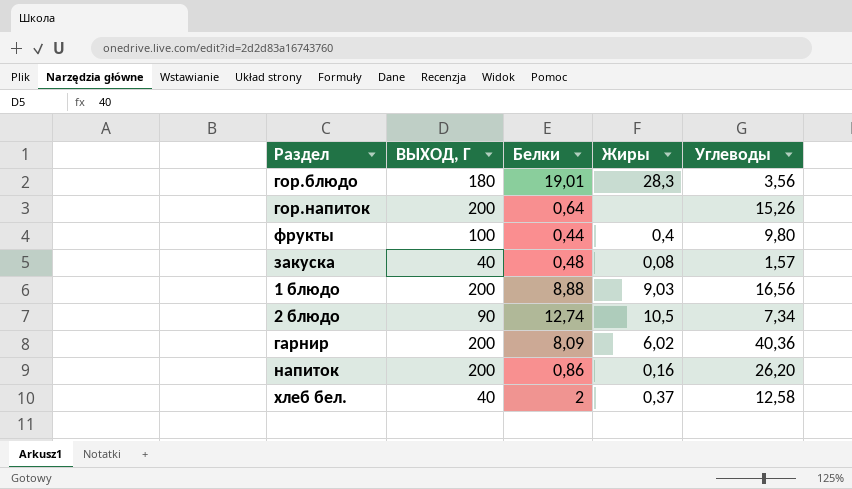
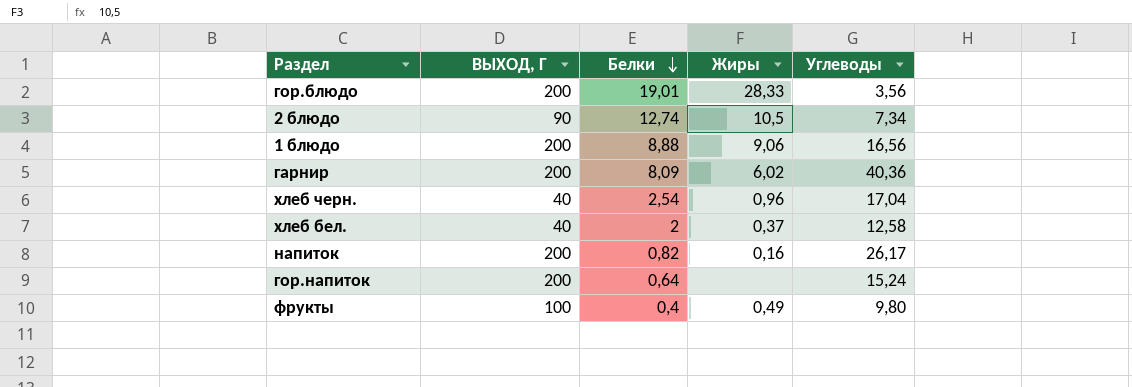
row order: none -> Белки descending
row закуска: 40 | 0,48 | 0,08 | 1,57 -> none
гор.блюдо | ВЫХОД, Г: 180 -> 200
гор.блюдо | Жиры: 28,3 -> 28,33
1 блюдо | Жиры: 9,03 -> 9,06
row хлеб черн.: none -> 40 | 2,54 | 0,96 | 17,04
напиток | Белки: 0,86 -> 0,82
напиток | Углеводы: 26,20 -> 26,17
гор.напиток | Углеводы: 15,26 -> 15,24
фрукты | Белки: 0,44 -> 0,4
фрукты | Жиры: 0,4 -> 0,49

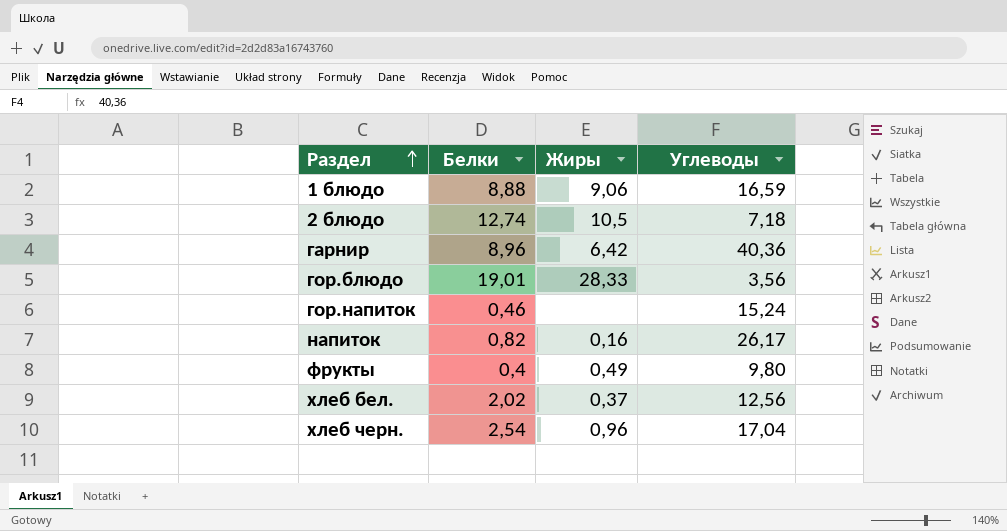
row order: Белки descending -> Раздел ascending
column ВЫХОД, Г | position: 2 -> none
1 блюдо | Углеводы: 16,56 -> 16,59
2 блюдо | Углеводы: 7,34 -> 7,18
гарнир | Белки: 8,09 -> 8,96
гарнир | Жиры: 6,02 -> 6,42
гор.напиток | Белки: 0,64 -> 0,46
хлеб бел. | Белки: 2 -> 2,02
хлеб бел. | Углеводы: 12,58 -> 12,56

